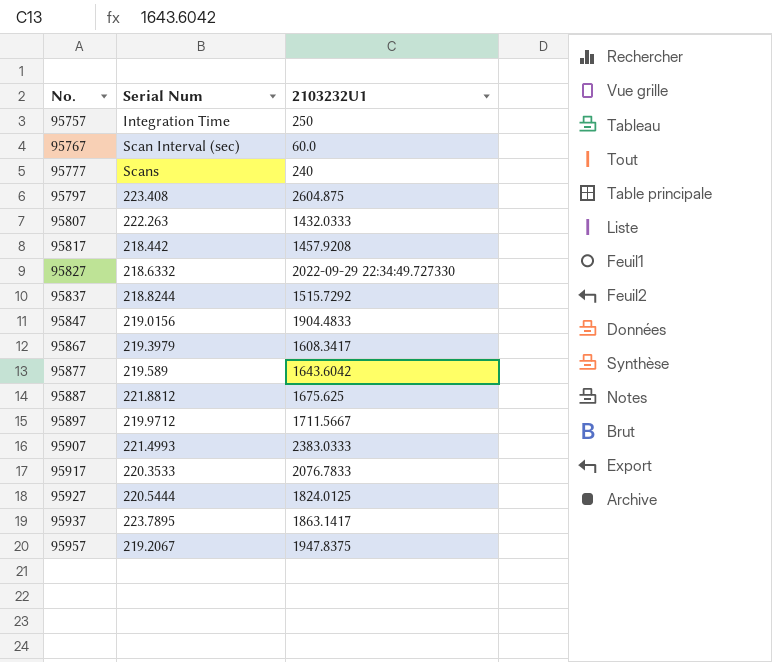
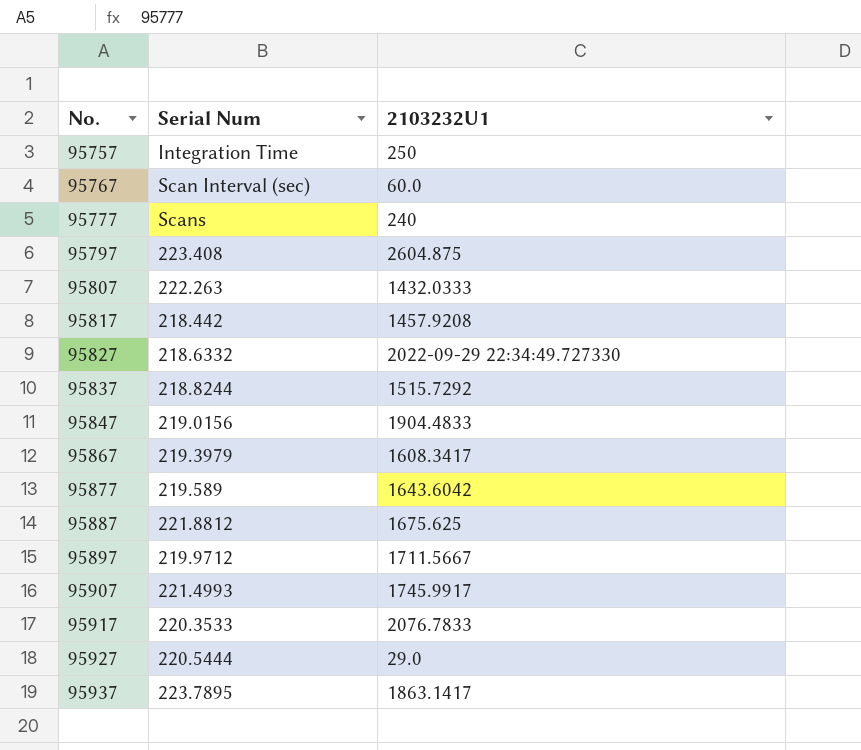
row 95957: 219.2067 | 1947.8375 -> none
95907 | 2103232U1: 2383.0333 -> 1745.9917
95927 | 2103232U1: 1824.0125 -> 29.0

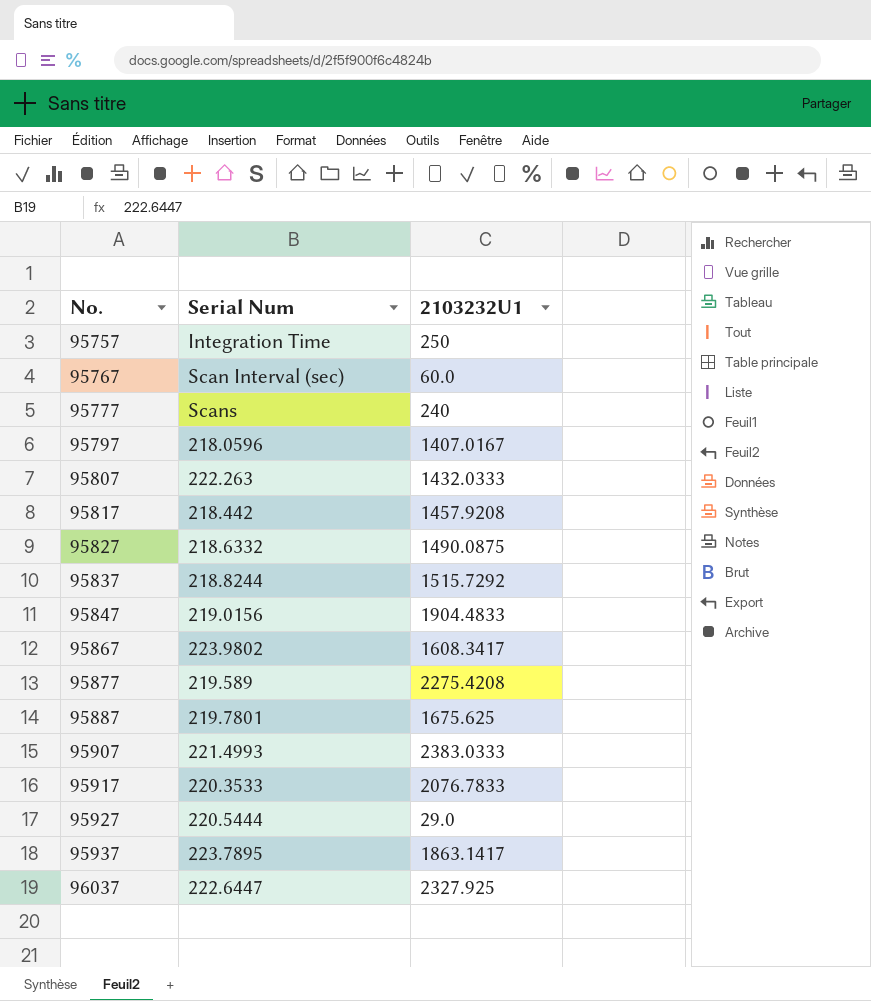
row 95897: 219.9712 | 1711.5667 -> none
95797 | Serial Num: 223.408 -> 218.0596
95797 | 2103232U1: 2604.875 -> 1407.0167
95827 | 2103232U1: 2022-09-29 22:34:49.727330 -> 1490.0875
95867 | Serial Num: 219.3979 -> 223.9802
95877 | 2103232U1: 1643.6042 -> 2275.4208
95887 | Serial Num: 221.8812 -> 219.7801
95907 | 2103232U1: 1745.9917 -> 2383.0333
row 96037: none -> 222.6447 | 2327.925

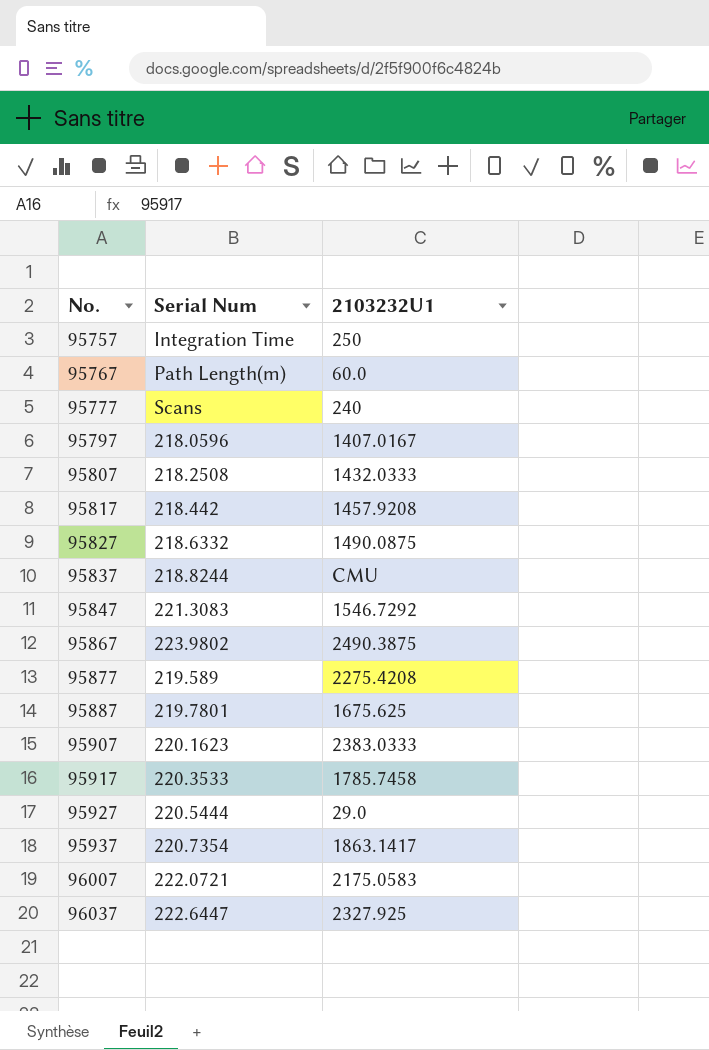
95767 | Serial Num: Scan Interval (sec) -> Path Length(m)
95807 | Serial Num: 222.263 -> 218.2508
95837 | 2103232U1: 1515.7292 -> CMU
95847 | Serial Num: 219.0156 -> 221.3083
95847 | 2103232U1: 1904.4833 -> 1546.7292
95867 | 2103232U1: 1608.3417 -> 2490.3875
95907 | Serial Num: 221.4993 -> 220.1623
95917 | 2103232U1: 2076.7833 -> 1785.7458
95937 | Serial Num: 223.7895 -> 220.7354
row 96007: none -> 222.0721 | 2175.0583

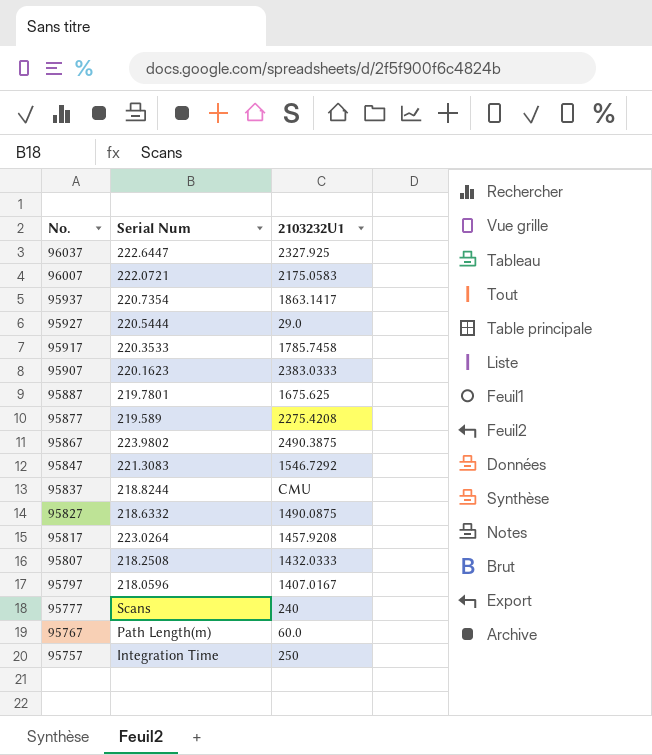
row order: No. ascending -> No. descending
95817 | Serial Num: 218.442 -> 223.0264

